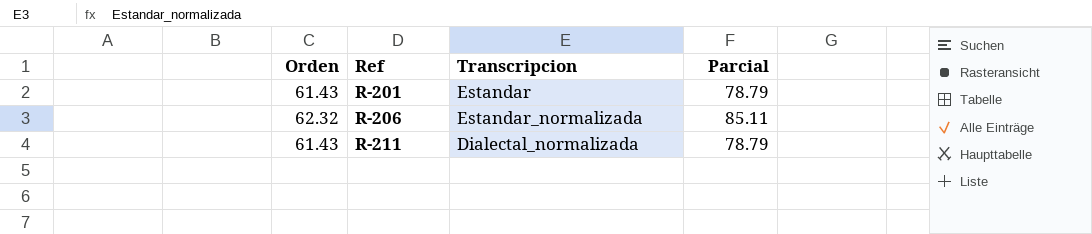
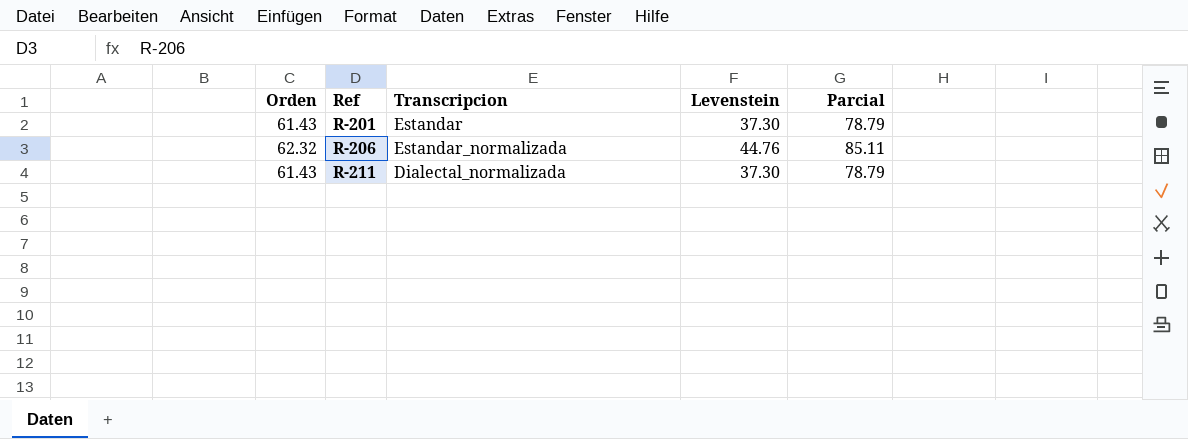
column Levenstein | position: none -> 4

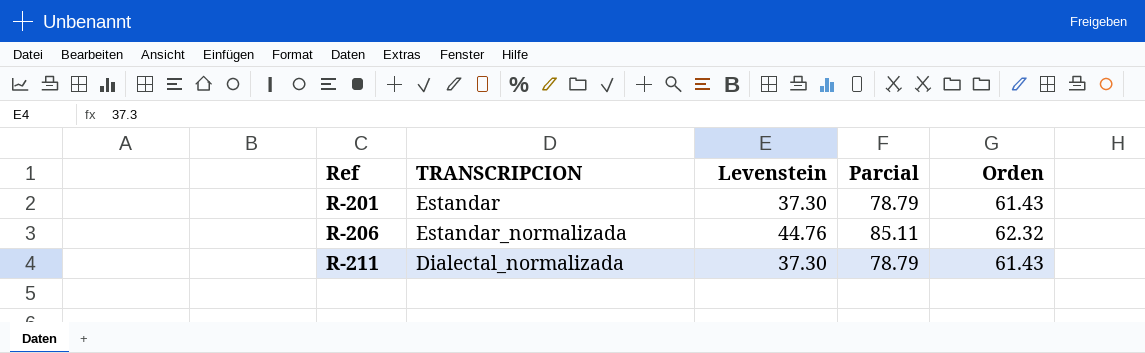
column name: Transcripcion -> TRANSCRIPCION
column Orden | position: 1 -> 5

